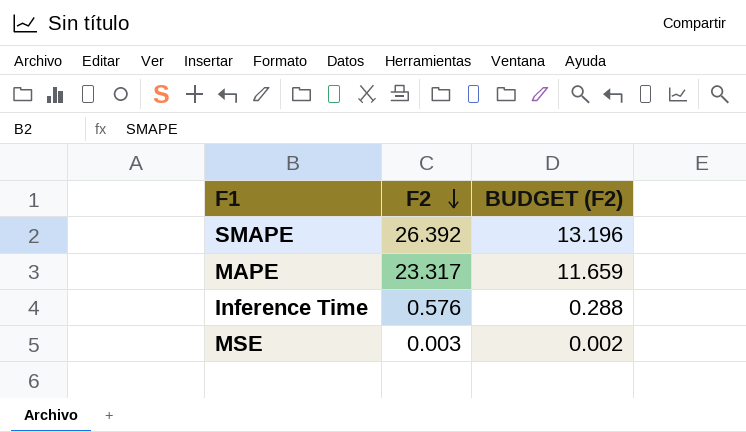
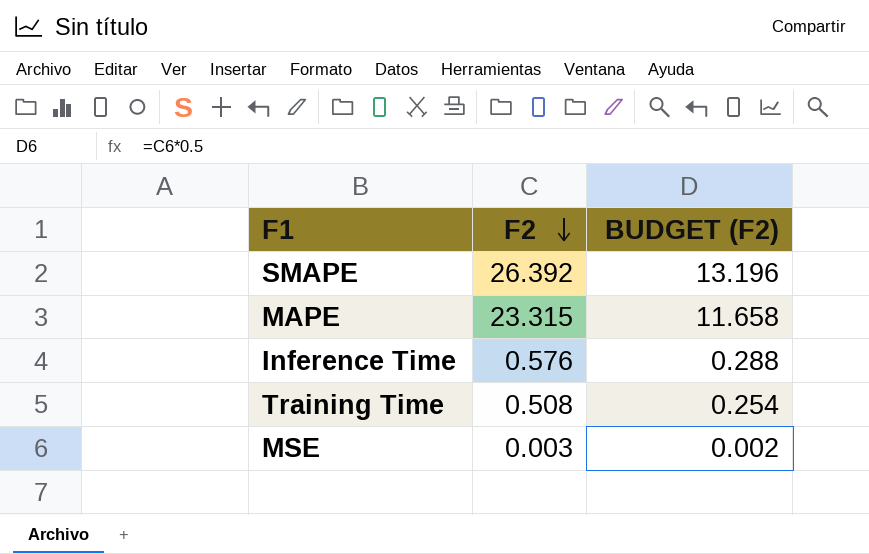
MAPE | F2: 23.317 -> 23.315
MAPE | BUDGET (F2): 11.659 -> 11.658
row Training Time: none -> 0.508 | 0.254

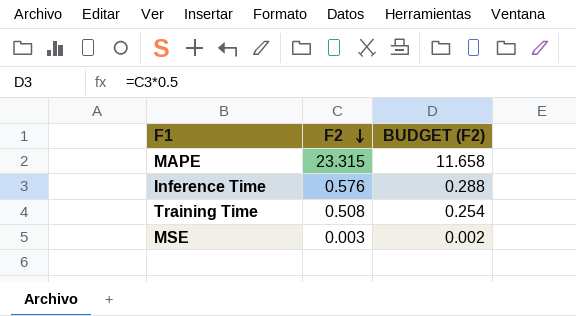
row SMAPE: 26.392 | 13.196 -> none

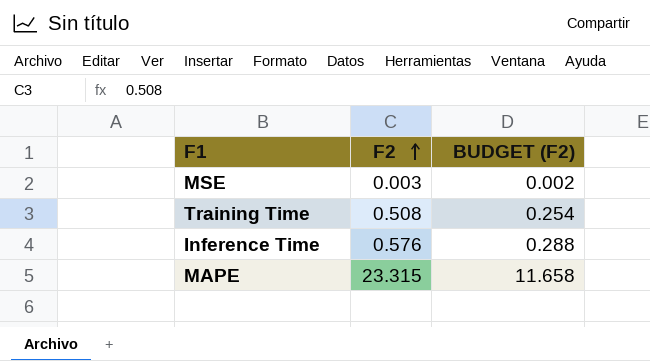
row order: F2 descending -> F2 ascending

